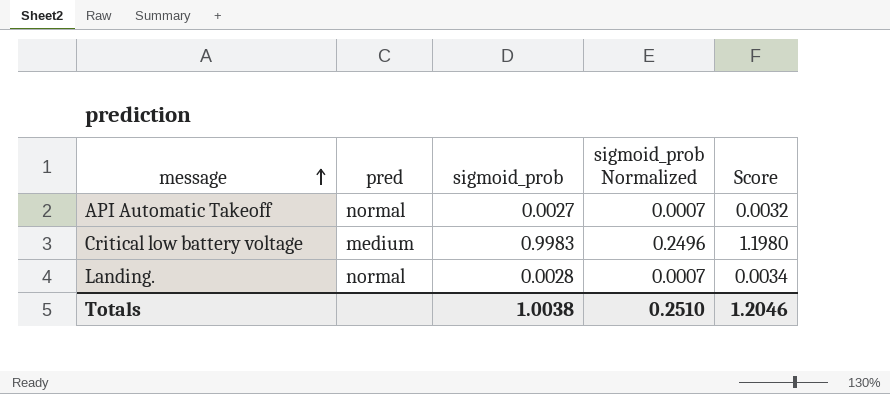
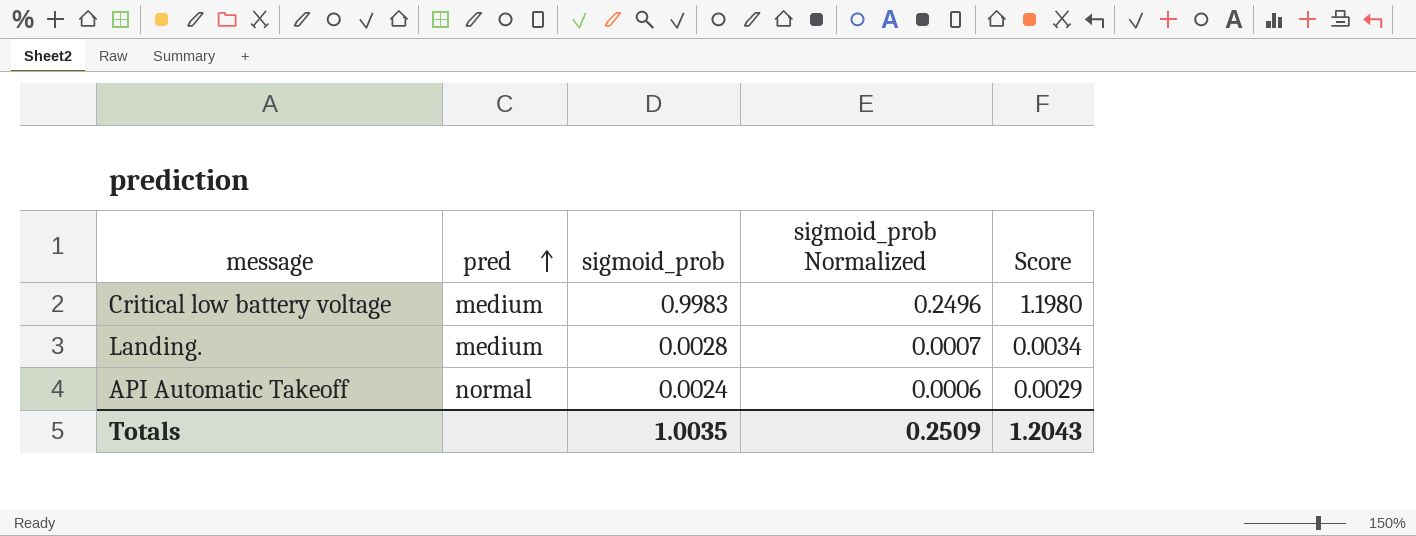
row order: message ascending -> pred ascending
Landing. | pred: normal -> medium
API Automatic Takeoff | sigmoid_prob: 0.0027 -> 0.0024
API Automatic Takeoff | sigmoid_prob Normalized: 0.0007 -> 0.0006
API Automatic Takeoff | Score: 0.0032 -> 0.0029
Totals | sigmoid_prob: 1.0038 -> 1.0035
Totals | sigmoid_prob Normalized: 0.2510 -> 0.2509
Totals | Score: 1.2046 -> 1.2043

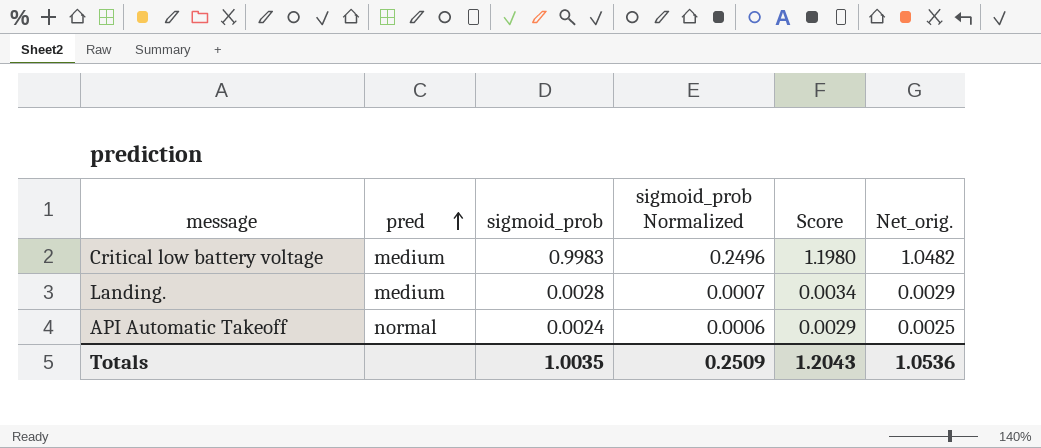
column Net_orig. | formula: none -> [sigmoid_prob] * 1.05

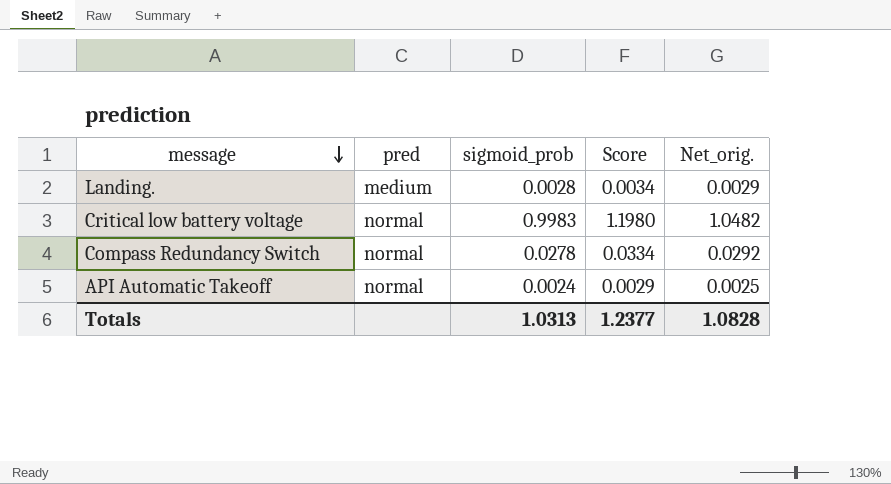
row order: pred ascending -> message descending
column sigmoid_prob Normalized | formula: [sigmoid_prob] * 0.25 -> none
Critical low battery voltage | pred: medium -> normal
row Compass Redundancy Switch: none -> normal | 0.0278 | 0.0334 | 0.0292
Totals | sigmoid_prob: 1.0035 -> 1.0313
Totals | Score: 1.2043 -> 1.2377
Totals | Net_orig.: 1.0536 -> 1.0828

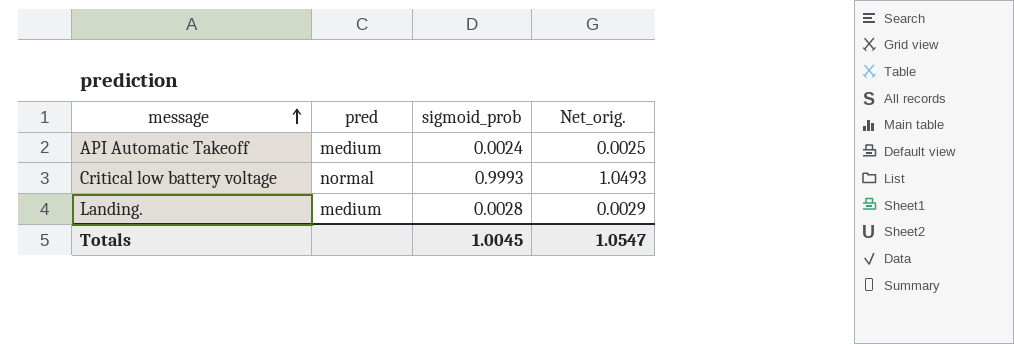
row order: message descending -> message ascending
column Score | formula: [sigmoid_prob] * 1.2 -> none
row Compass Redundancy Switch: normal | 0.0278 | 0.0334 | 0.0292 -> none
API Automatic Takeoff | pred: normal -> medium
Critical low battery voltage | sigmoid_prob: 0.9983 -> 0.9993
Critical low battery voltage | Net_orig.: 1.0482 -> 1.0493
Totals | sigmoid_prob: 1.0313 -> 1.0045
Totals | Net_orig.: 1.0828 -> 1.0547

